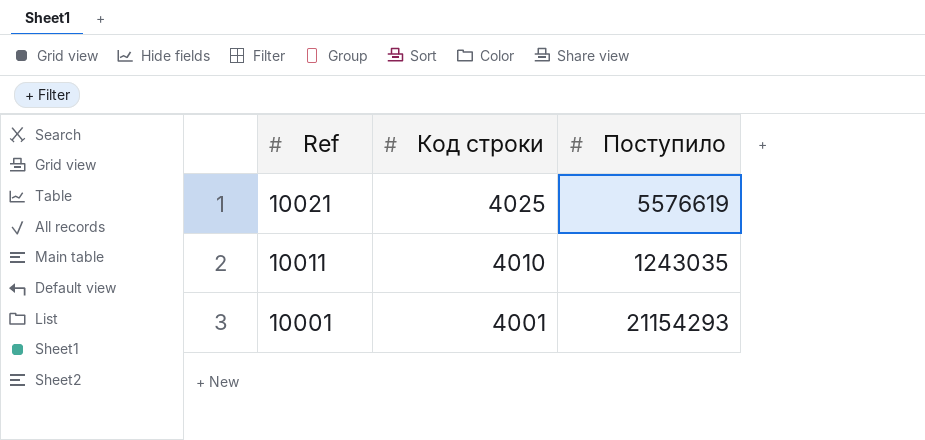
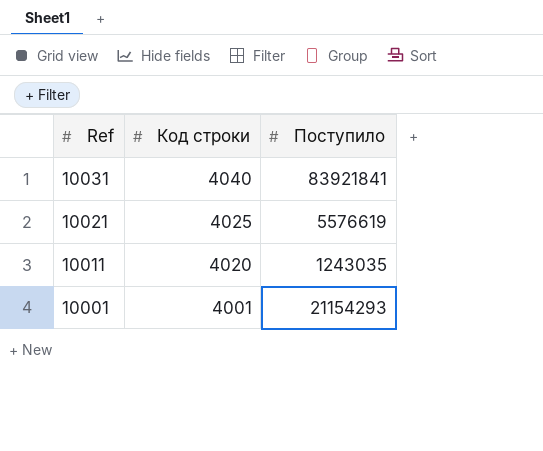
row 10031: none -> 4040 | 83921841
10011 | Код строки: 4010 -> 4020

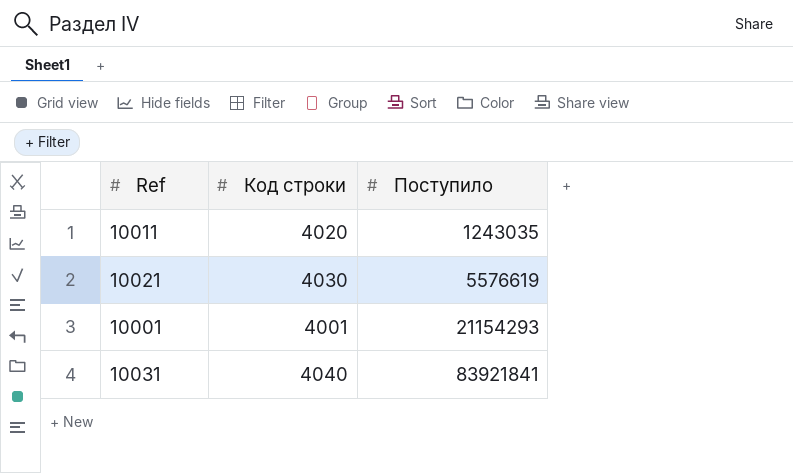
row order: Ref descending -> Поступило ascending
10021 | Код строки: 4025 -> 4030

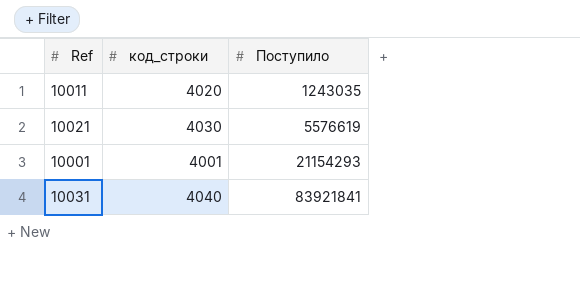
column name: Код строки -> код_строки

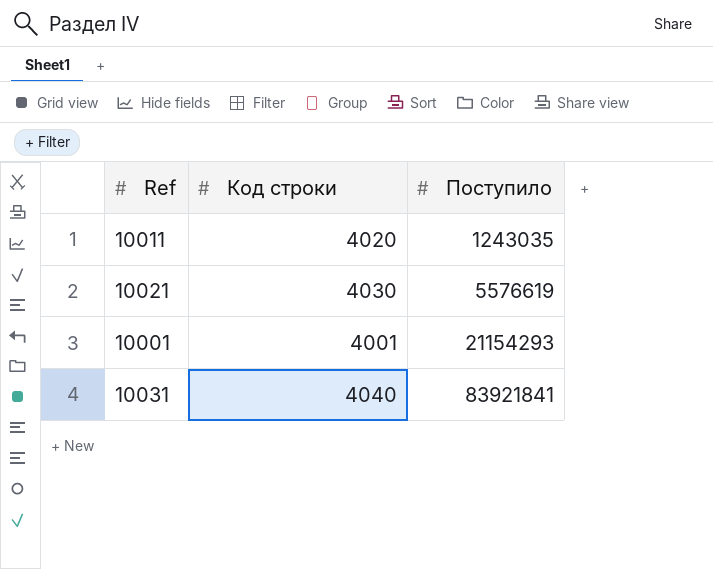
column name: код_строки -> Код строки

